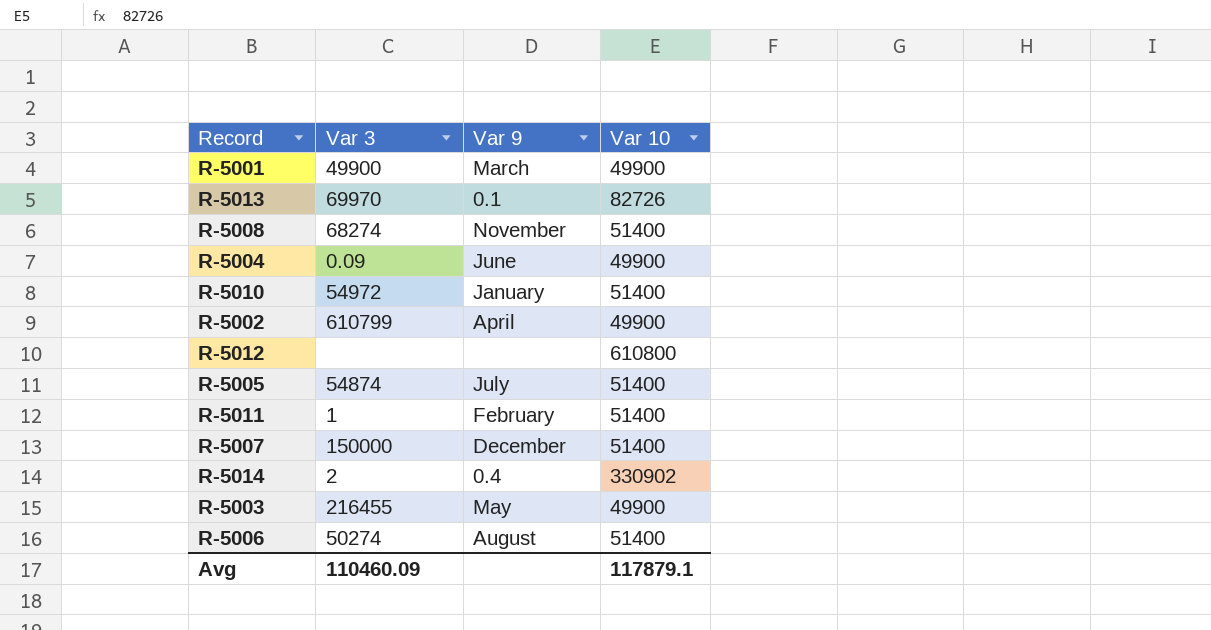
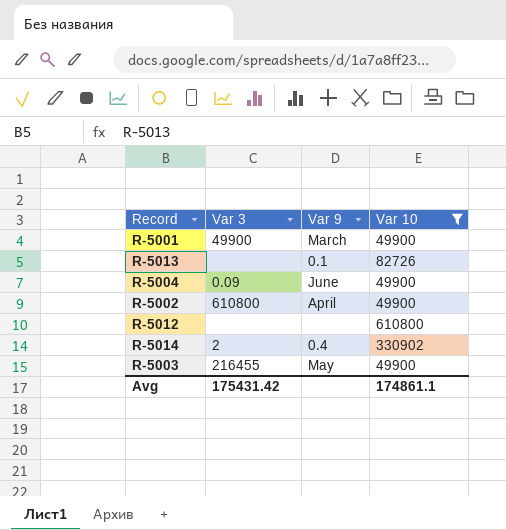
filter: none -> Var 10 != 51400
R-5013 | Var 3: 69970 -> none
R-5002 | Var 3: 610799 -> 610800
Avg | Var 3: 110460.09 -> 175431.42
Avg | Var 10: 117879.1 -> 174861.1

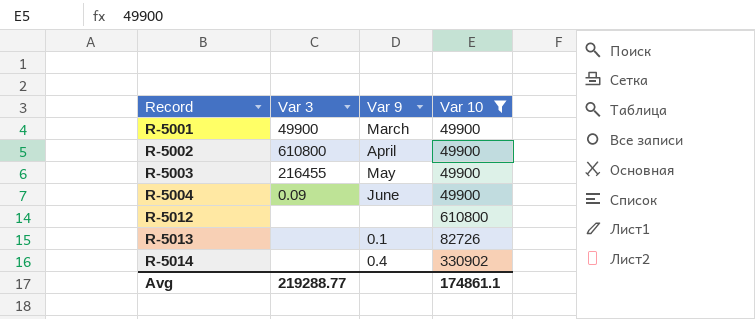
row order: none -> Record ascending
R-5014 | Var 3: 2 -> none
Avg | Var 3: 175431.42 -> 219288.77

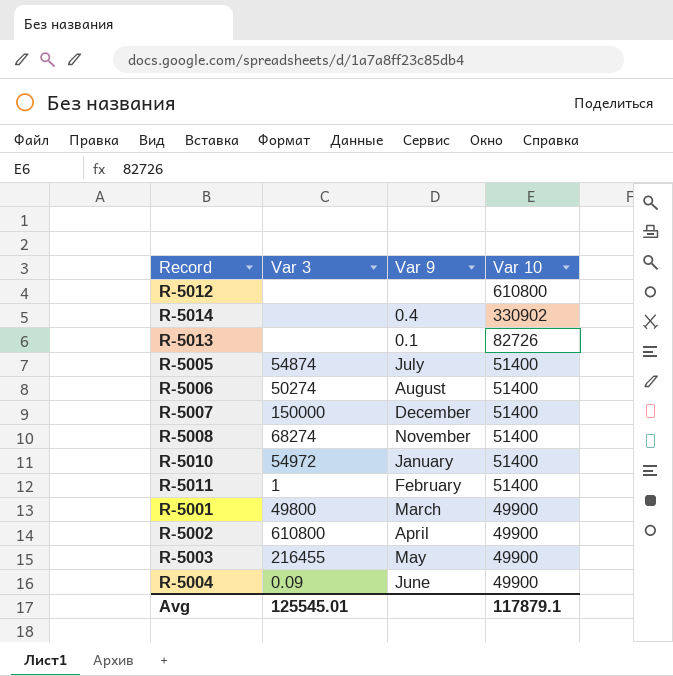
filter: Var 10 != 51400 -> none
row order: Record ascending -> Var 10 descending
R-5001 | Var 3: 49900 -> 49800
Avg | Var 3: 219288.77 -> 125545.01
Avg | Var 10: 174861.1 -> 117879.1

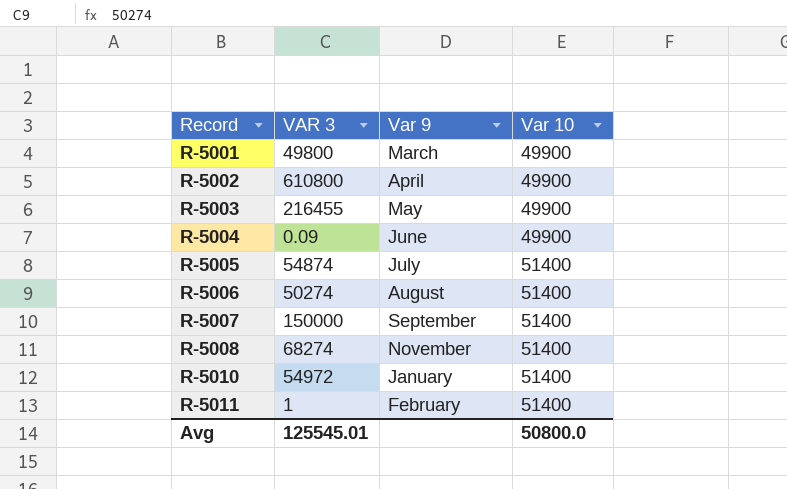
row order: Var 10 descending -> Record ascending
column name: Var 3 -> VAR 3
row R-5012: none | none | 610800 -> none
row R-5014: none | 0.4 | 330902 -> none
row R-5013: none | 0.1 | 82726 -> none
R-5007 | Var 9: December -> September
Avg | Var 10: 117879.1 -> 50800.0

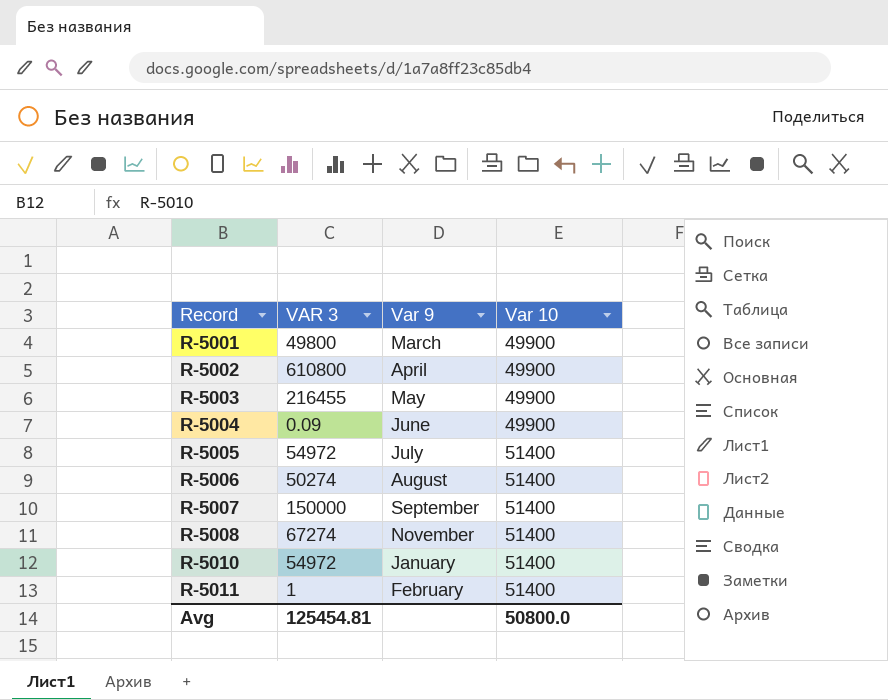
R-5005 | VAR 3: 54874 -> 54972
R-5008 | VAR 3: 68274 -> 67274
Avg | VAR 3: 125545.01 -> 125454.81

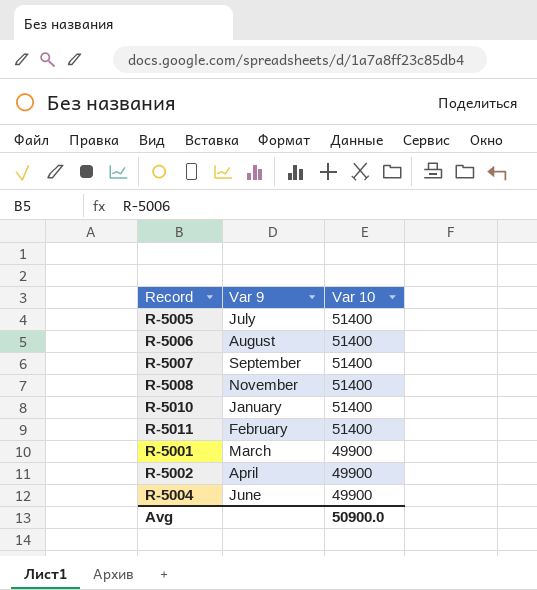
row order: Record ascending -> Var 10 descending
column VAR 3 | position: 2 -> none
row R-5003: 216455 | May | 49900 -> none
Avg | Var 10: 50800.0 -> 50900.0

